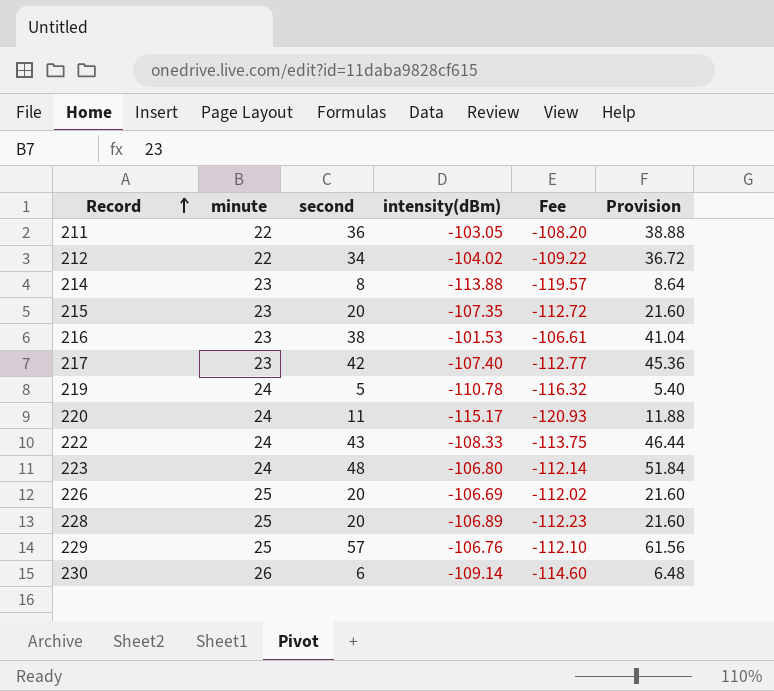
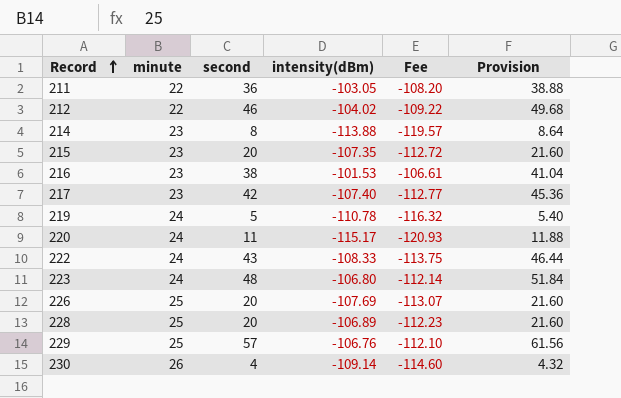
212 | second: 34 -> 46
212 | Provision: 36.72 -> 49.68
226 | intensity(dBm): -106.69 -> -107.69
226 | Fee: -112.02 -> -113.07
230 | second: 6 -> 4
230 | Provision: 6.48 -> 4.32

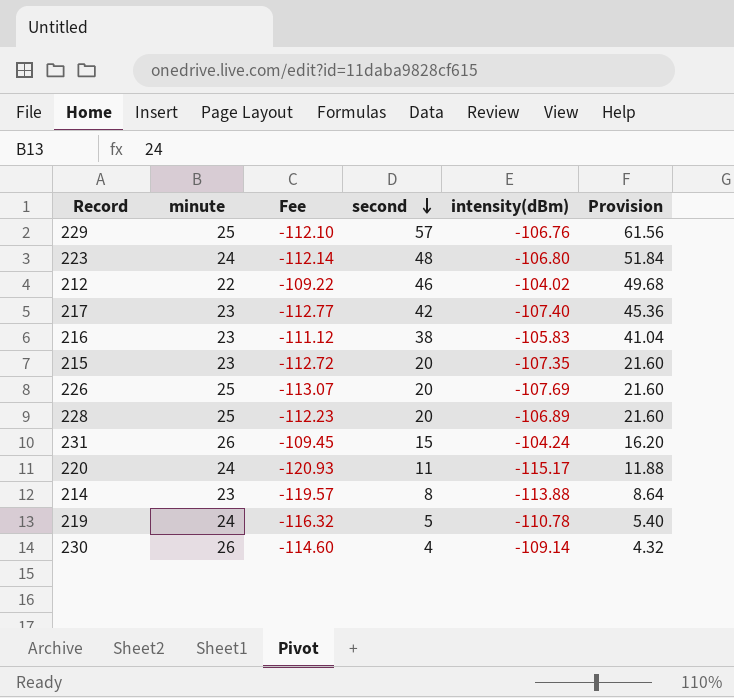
row order: Record ascending -> second descending
column Fee | position: 5 -> 3
row 211: 22 | 36 | -103.05 | -108.20 | 38.88 -> none
row 222: 24 | 43 | -108.33 | -113.75 | 46.44 -> none
216 | Fee: -106.61 -> -111.12
216 | intensity(dBm): -101.53 -> -105.83
row 231: none -> 26 | -109.45 | 15 | -104.24 | 16.20

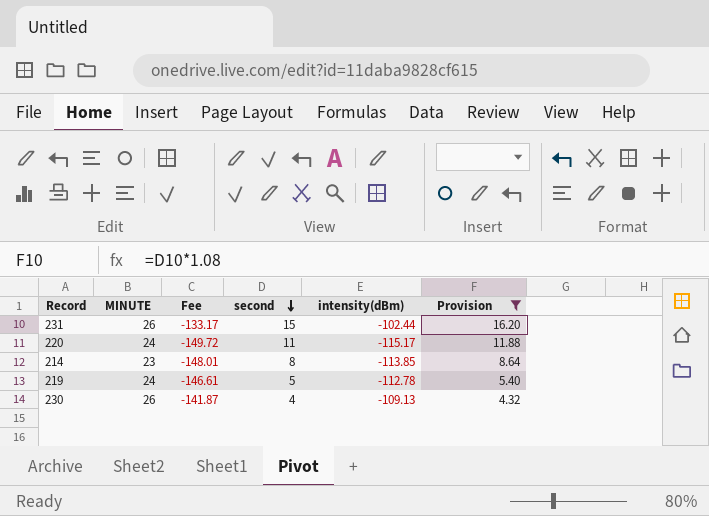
filter: none -> Provision <= 16.20
column name: minute -> MINUTE
column Fee | formula: [intensity(dBm)] * 1.05 -> [intensity(dBm)] * 1.3
231 | intensity(dBm): -104.24 -> -102.44
214 | intensity(dBm): -113.88 -> -113.85
219 | intensity(dBm): -110.78 -> -112.78
230 | intensity(dBm): -109.14 -> -109.13

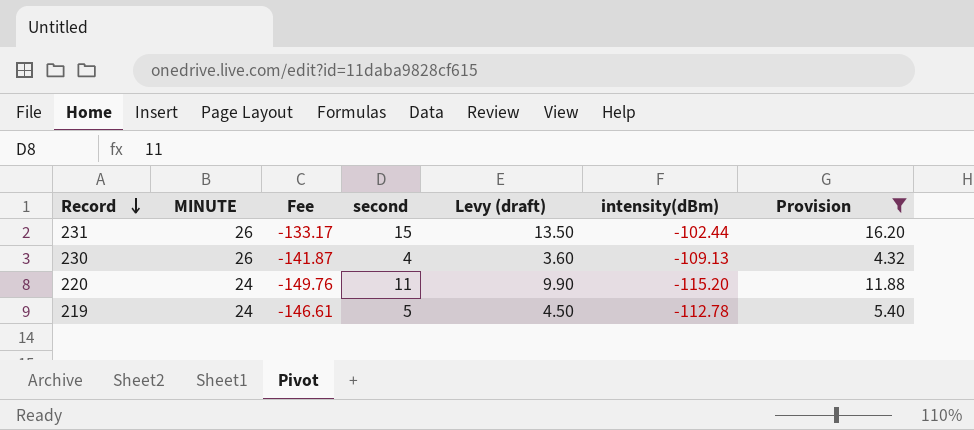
row order: second descending -> Record descending
column Levy (draft) | formula: none -> [second] * 0.9
row 214: 23 | -148.01 | 8 | -113.85 | 8.64 -> none
220 | Fee: -149.72 -> -149.76
220 | intensity(dBm): -115.17 -> -115.20

